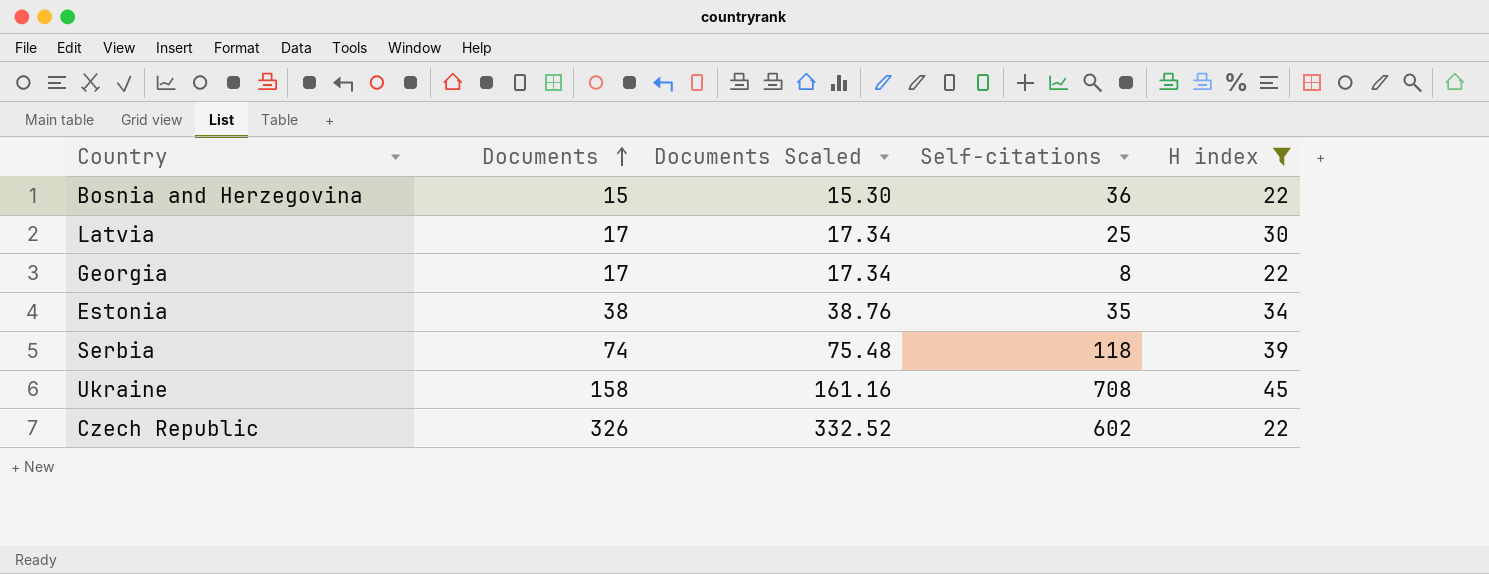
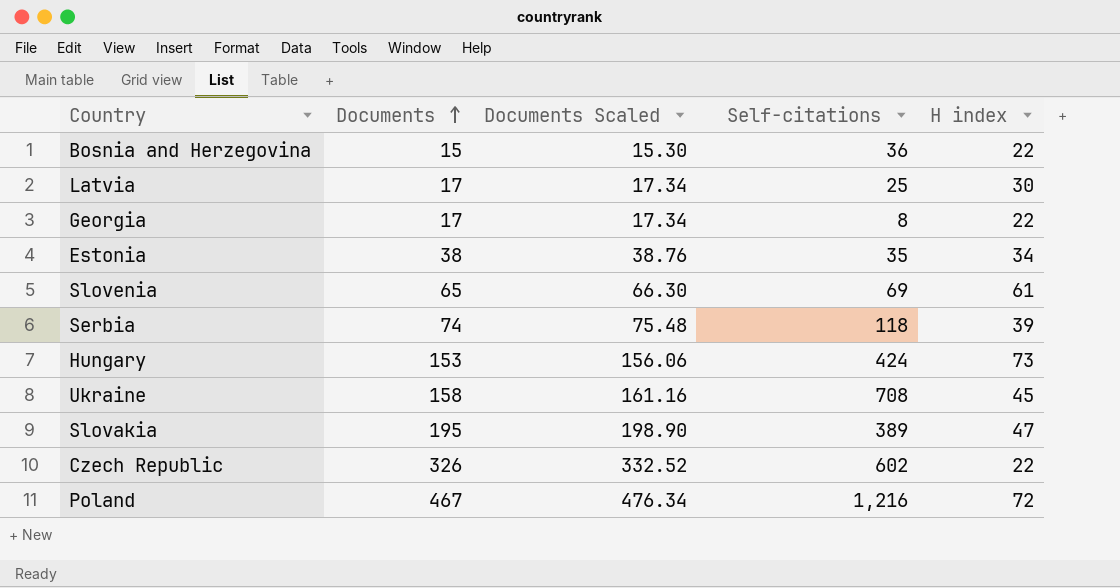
filter: H index <= 45 -> none

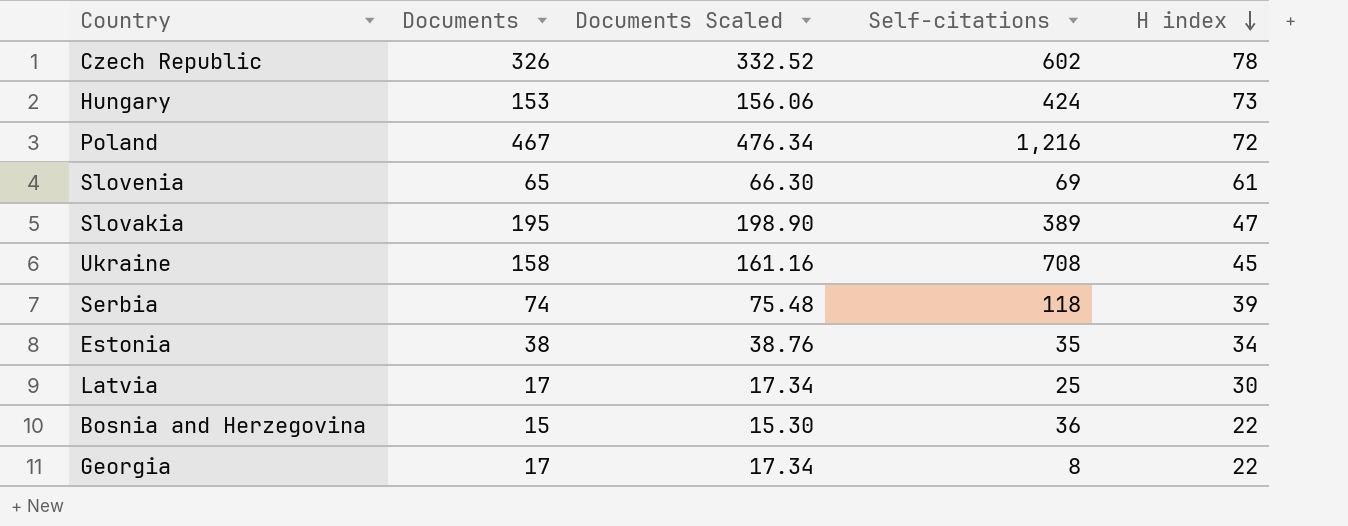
row order: Documents ascending -> H index descending
Czech Republic | H index: 22 -> 78

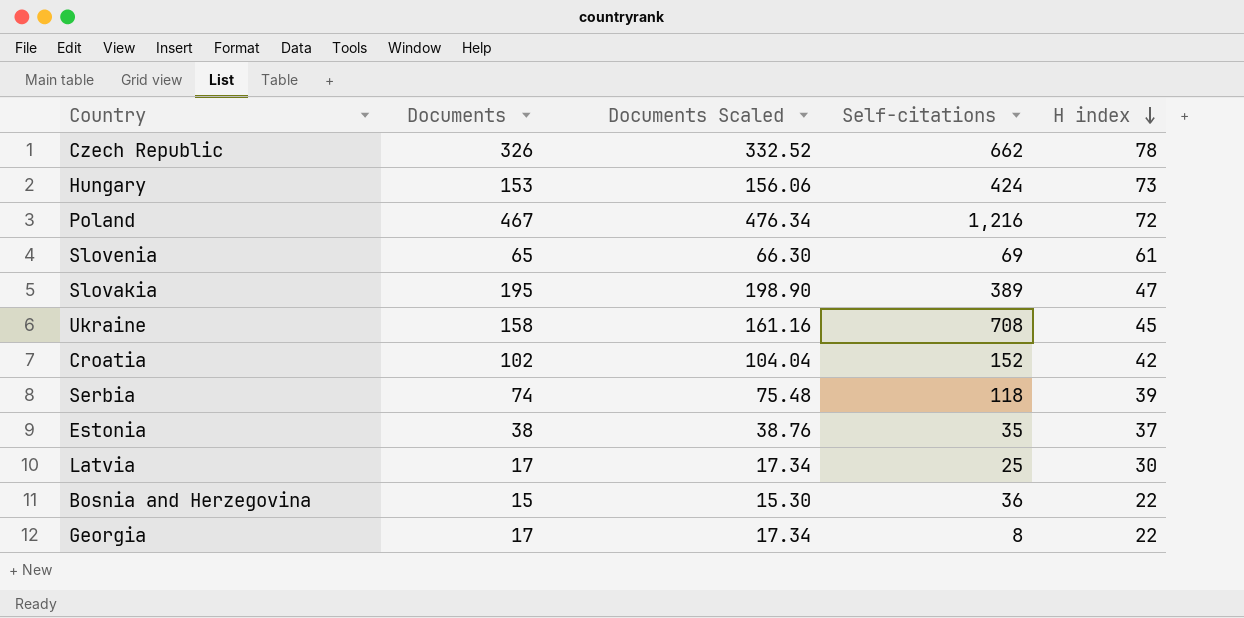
Czech Republic | Self-citations: 602 -> 662
row Croatia: none -> 102 | 104.04 | 152 | 42
Estonia | H index: 34 -> 37

